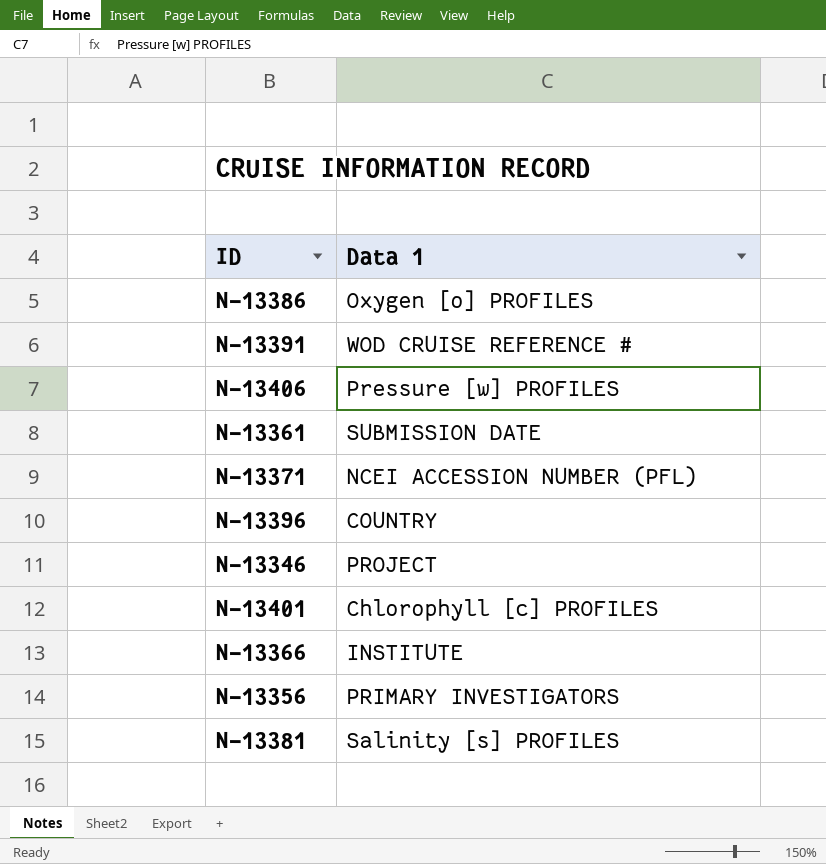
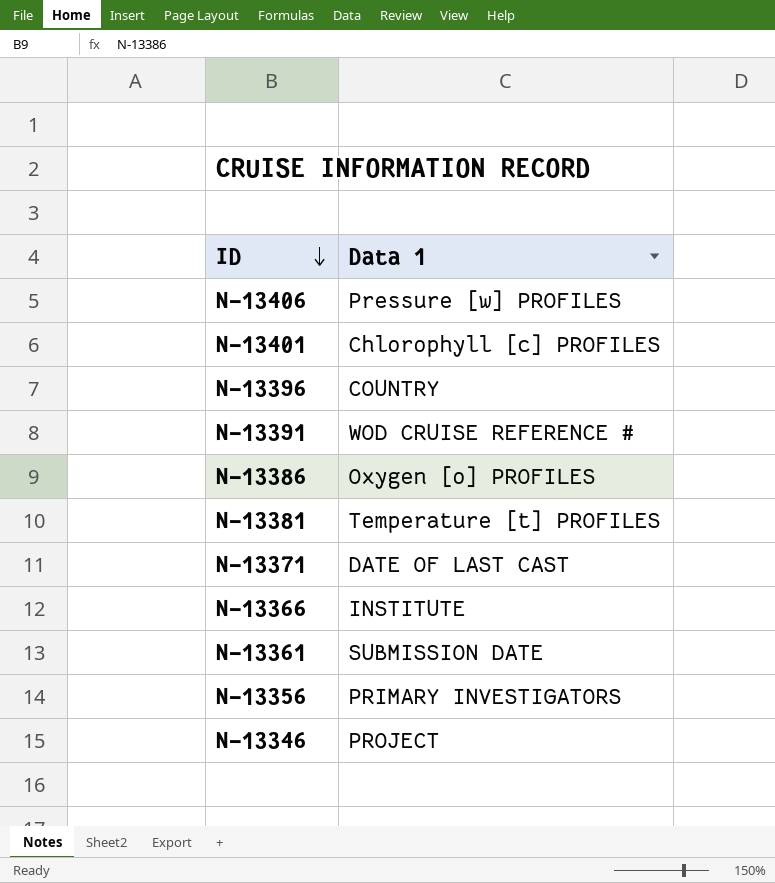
row order: none -> ID descending
N-13381 | Data 1: Salinity [s] PROFILES -> Temperature [t] PROFILES
N-13371 | Data 1: NCEI ACCESSION NUMBER (PFL) -> DATE OF LAST CAST

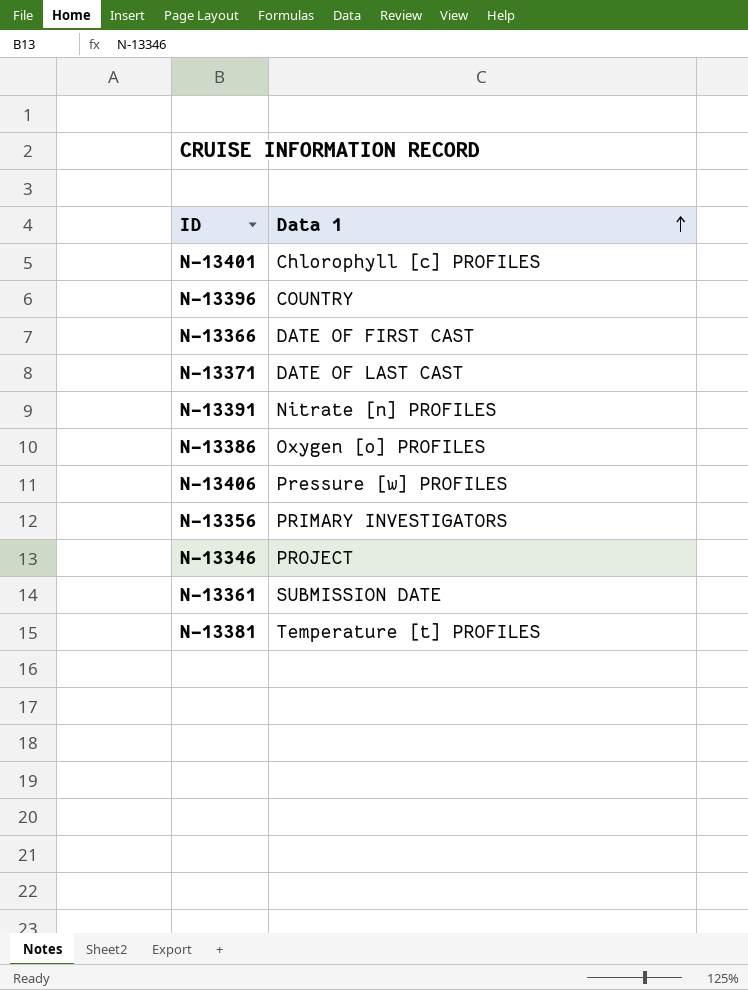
row order: ID descending -> Data 1 ascending
N-13366 | Data 1: INSTITUTE -> DATE OF FIRST CAST
N-13391 | Data 1: WOD CRUISE REFERENCE # -> Nitrate [n] PROFILES

